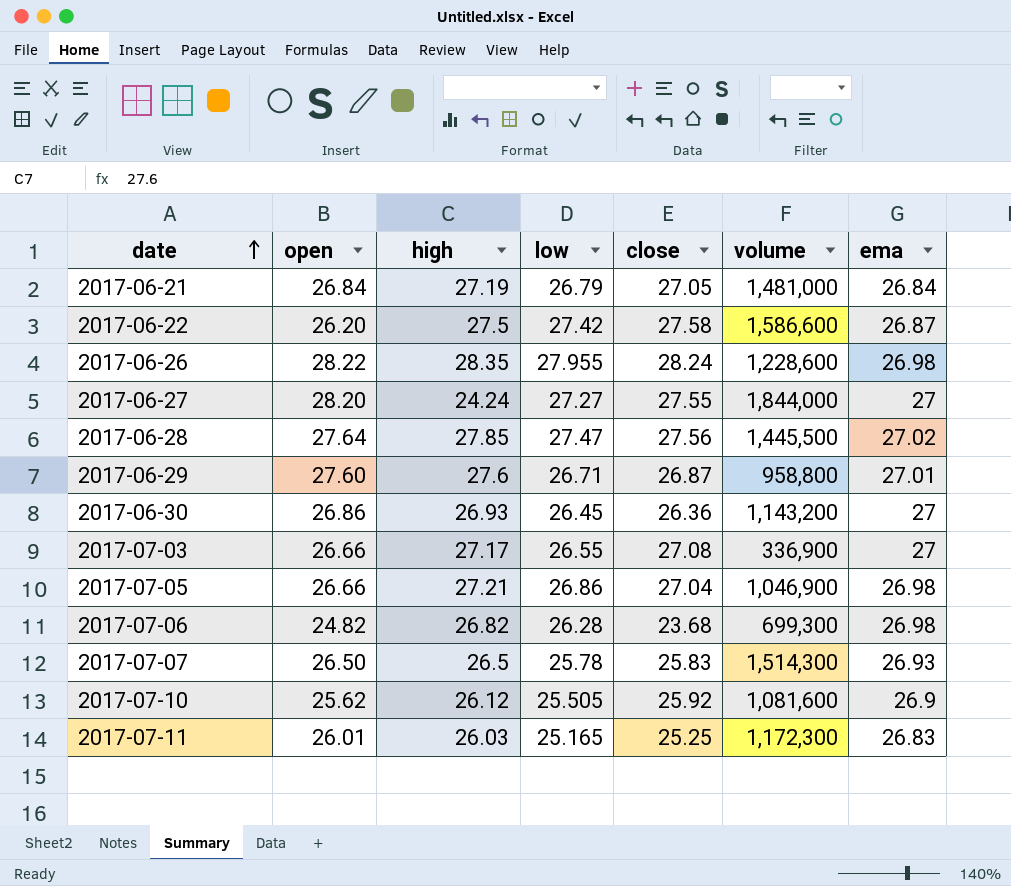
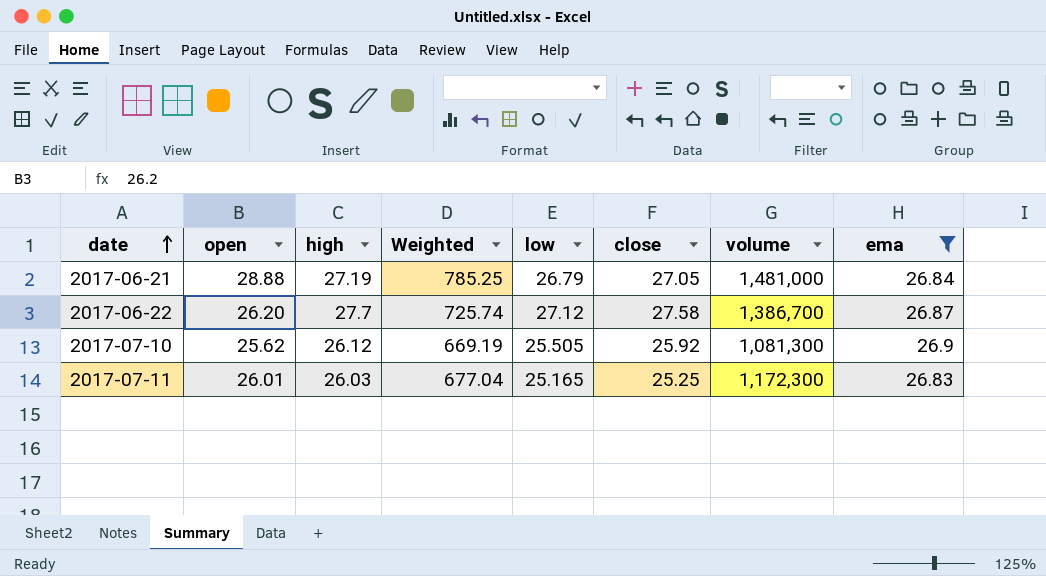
filter: none -> ema <= 26.9
column Weighted | formula: none -> [open] * [high]
2017-06-21 | open: 26.84 -> 28.88
2017-06-22 | high: 27.5 -> 27.7
2017-06-22 | low: 27.42 -> 27.12
2017-06-22 | volume: 1,586,600 -> 1,386,700
2017-07-10 | volume: 1,081,600 -> 1,081,300

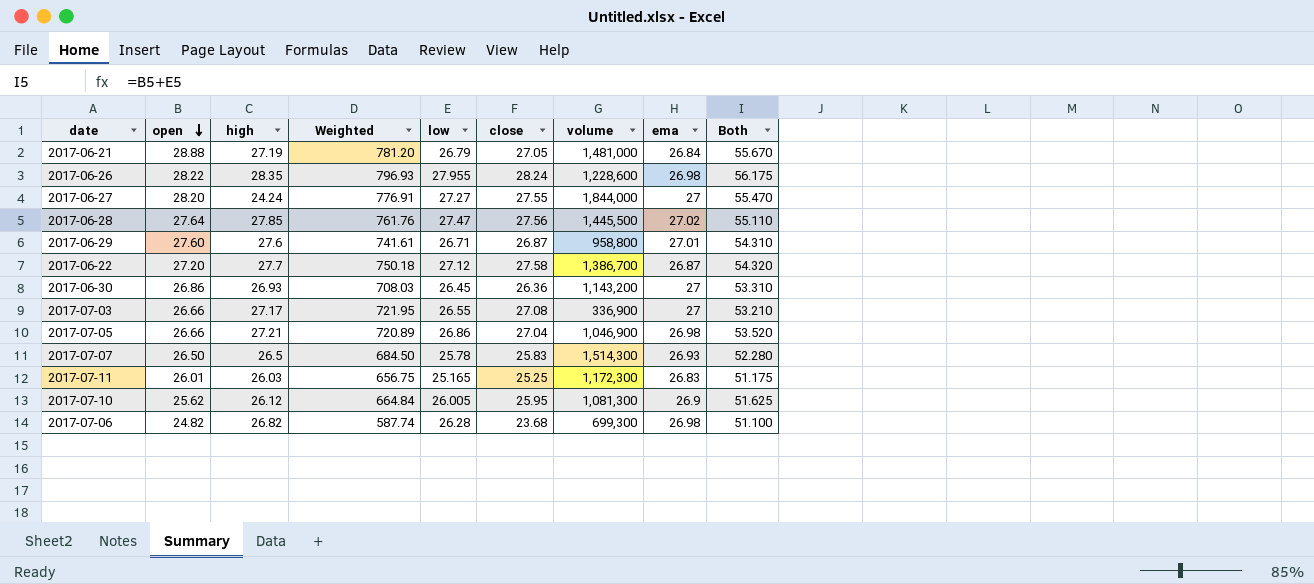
filter: ema <= 26.9 -> none
row order: date ascending -> open descending
column Weighted | formula: [open] * [high] -> [open] * [close]
column Both | formula: none -> [open] + [low]
2017-06-22 | open: 26.20 -> 27.20
2017-07-10 | low: 25.505 -> 26.005
2017-07-10 | close: 25.92 -> 25.95

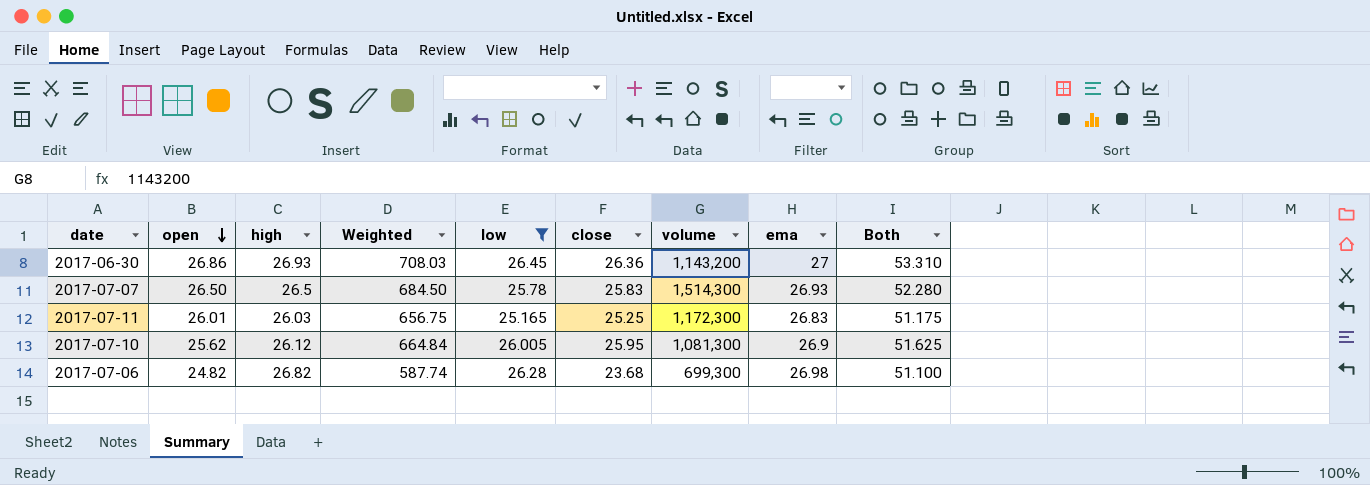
filter: none -> low <= 26.45

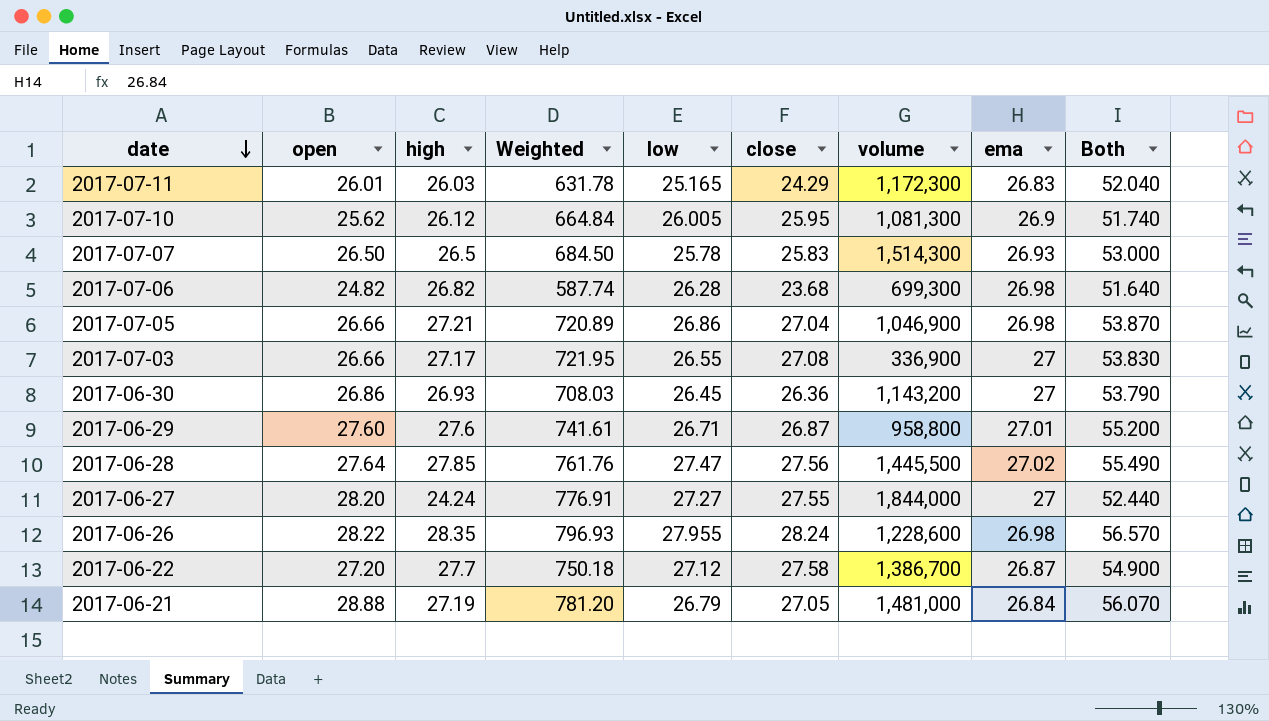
filter: low <= 26.45 -> none
row order: open descending -> date descending
column Both | formula: [open] + [low] -> [open] + [high]
2017-07-11 | Weighted: 656.75 -> 631.78
2017-07-11 | close: 25.25 -> 24.29

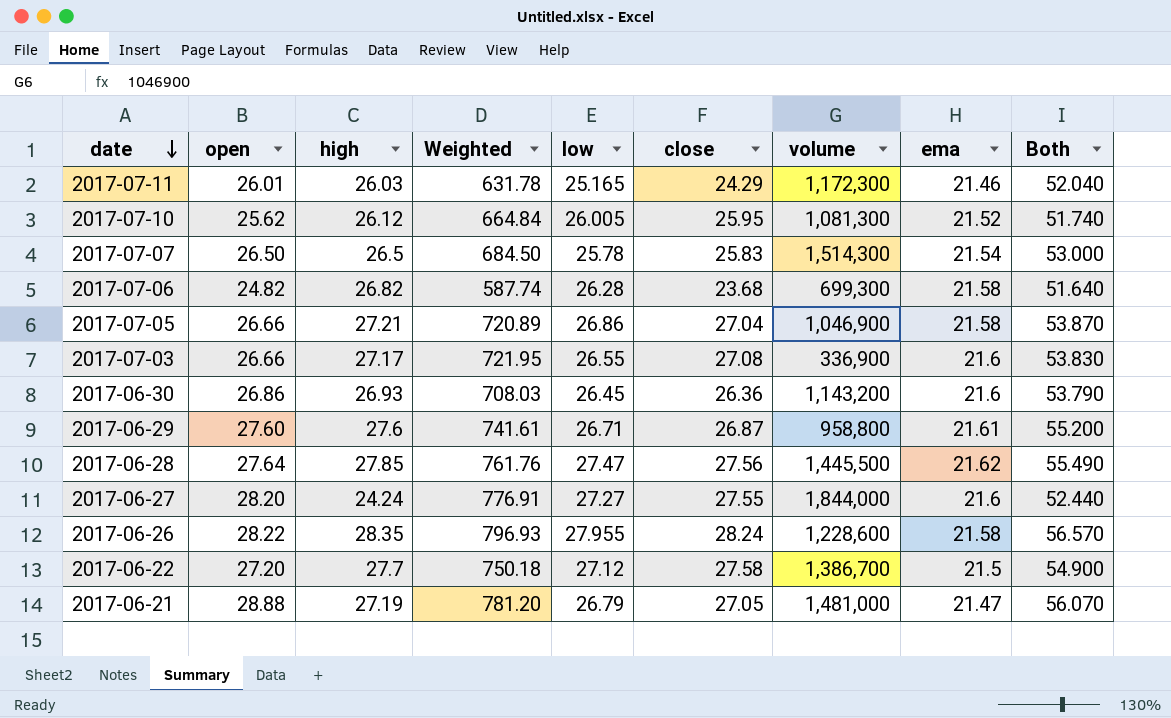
2017-07-11 | ema: 26.83 -> 21.46
2017-07-10 | ema: 26.9 -> 21.52
2017-07-07 | ema: 26.93 -> 21.54
2017-07-06 | ema: 26.98 -> 21.58
2017-07-05 | ema: 26.98 -> 21.58
2017-07-03 | ema: 27 -> 21.6
2017-06-30 | ema: 27 -> 21.6
2017-06-29 | ema: 27.01 -> 21.61
2017-06-28 | ema: 27.02 -> 21.62
2017-06-27 | ema: 27 -> 21.6
2017-06-26 | ema: 26.98 -> 21.58
2017-06-22 | ema: 26.87 -> 21.5
2017-06-21 | ema: 26.84 -> 21.47

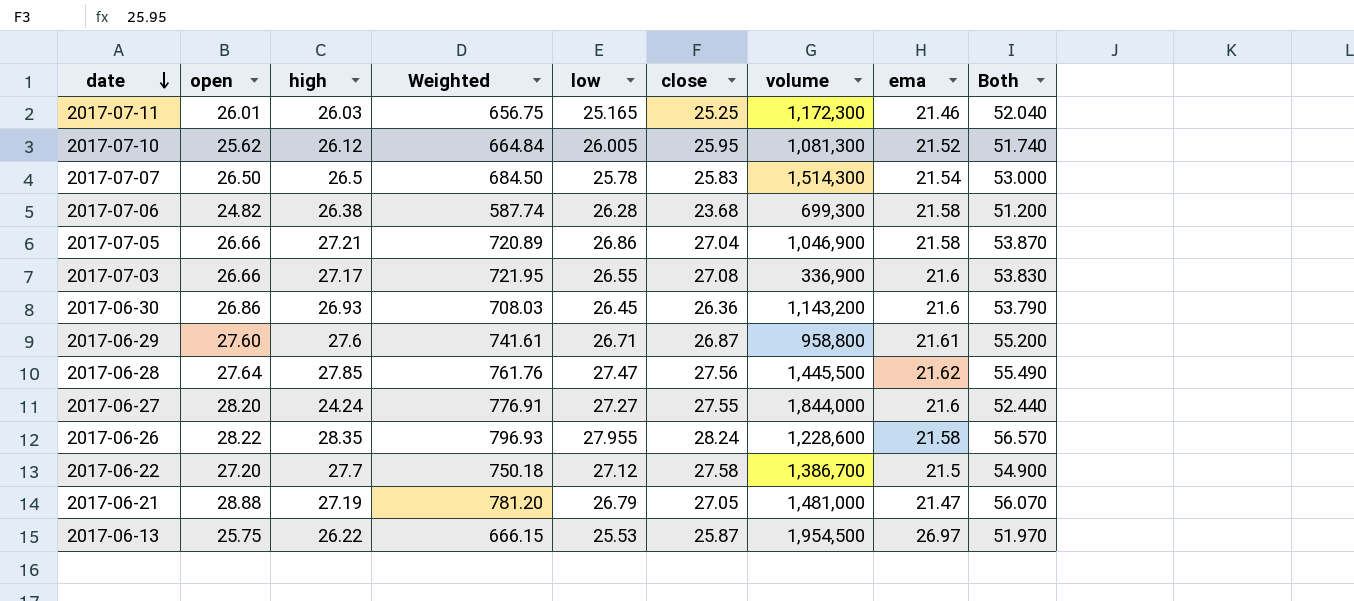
2017-07-11 | Weighted: 631.78 -> 656.75
2017-07-11 | close: 24.29 -> 25.25
2017-07-06 | high: 26.82 -> 26.38
2017-07-06 | Both: 51.640 -> 51.200
row 2017-06-13: none -> 25.75 | 26.22 | 666.15 | 25.53 | 25.87 | 1,954,500 | 26.97 | 51.970

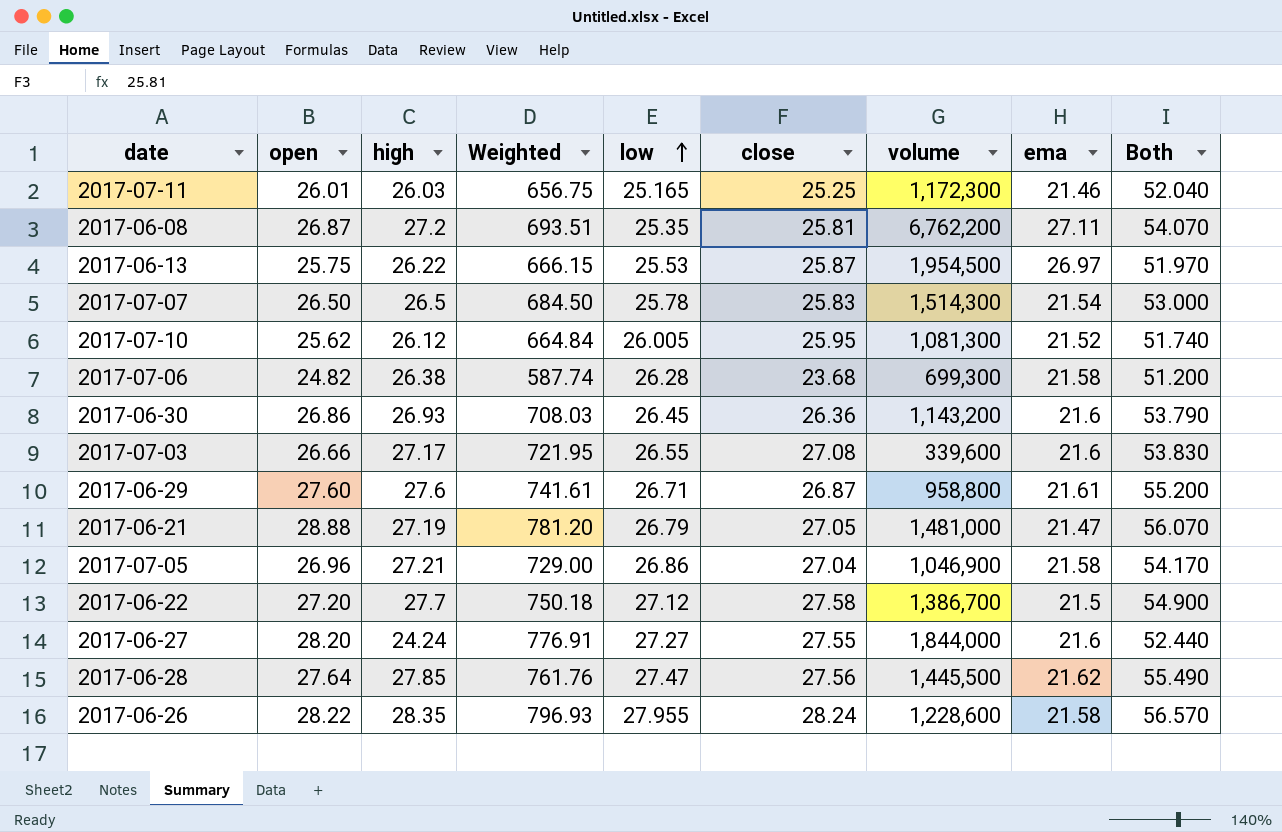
row order: date descending -> low ascending
row 2017-06-08: none -> 26.87 | 27.2 | 693.51 | 25.35 | 25.81 | 6,762,200 | 27.11 | 54.070
2017-07-03 | volume: 336,900 -> 339,600
2017-07-05 | open: 26.66 -> 26.96
2017-07-05 | Weighted: 720.89 -> 729.00
2017-07-05 | Both: 53.870 -> 54.170

